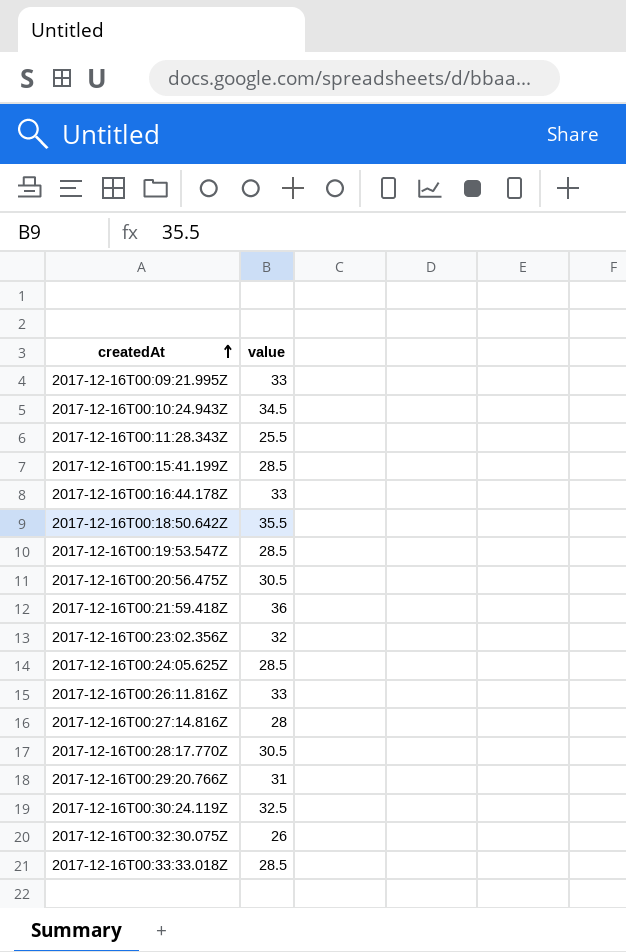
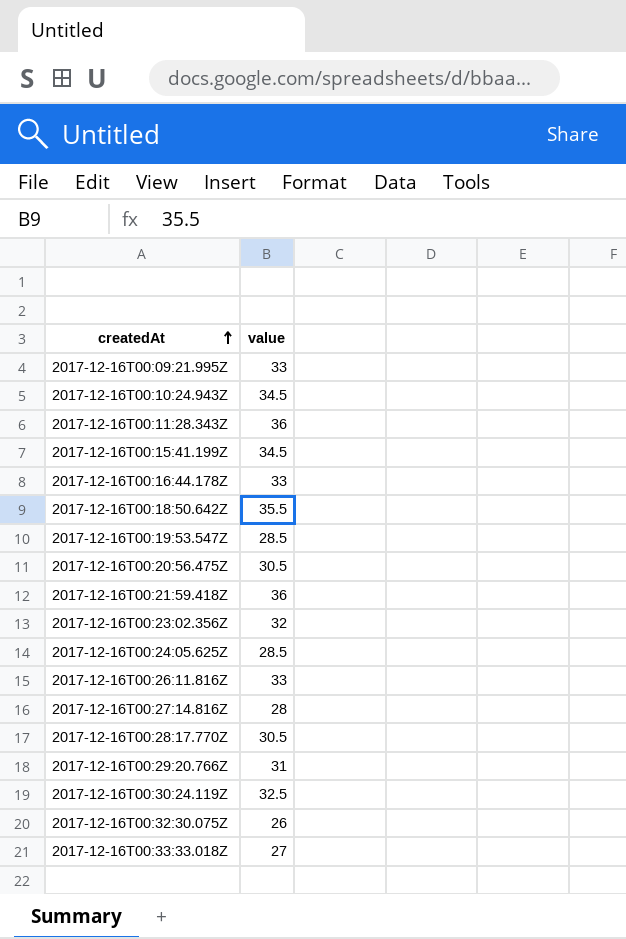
2017-12-16T00:11:28.343Z | value: 25.5 -> 36
2017-12-16T00:15:41.199Z | value: 28.5 -> 34.5
2017-12-16T00:33:33.018Z | value: 28.5 -> 27

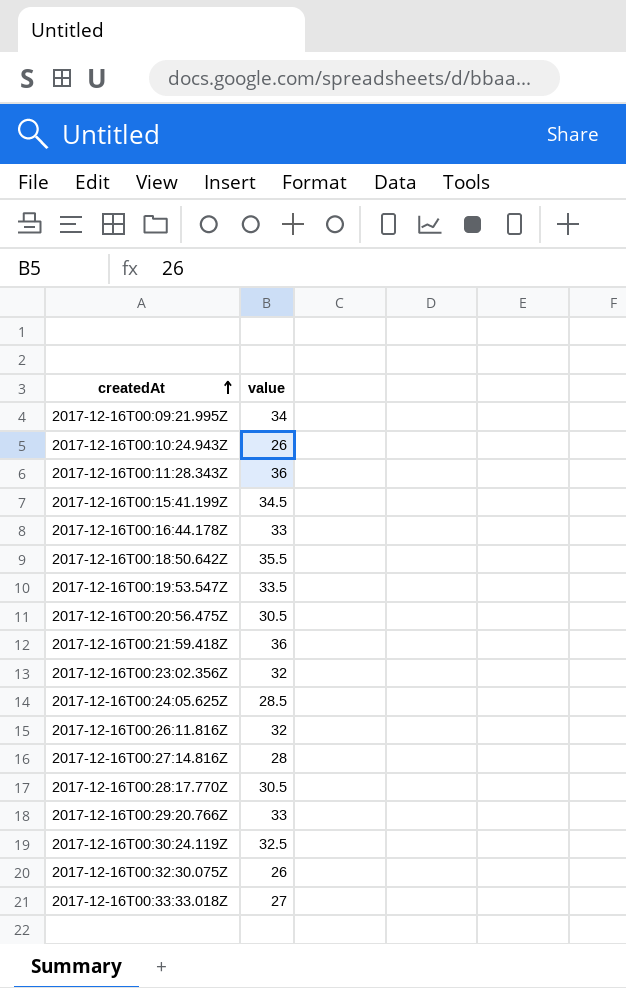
2017-12-16T00:09:21.995Z | value: 33 -> 34
2017-12-16T00:10:24.943Z | value: 34.5 -> 26
2017-12-16T00:19:53.547Z | value: 28.5 -> 33.5
2017-12-16T00:26:11.816Z | value: 33 -> 32
2017-12-16T00:29:20.766Z | value: 31 -> 33

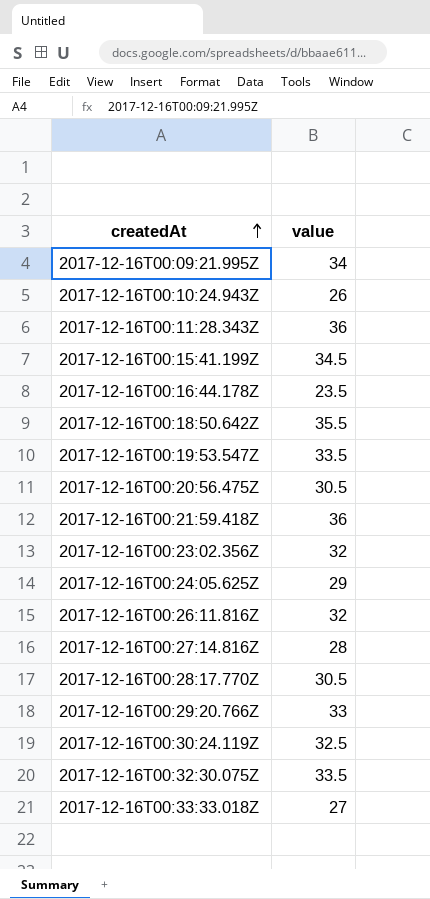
2017-12-16T00:16:44.178Z | value: 33 -> 23.5
2017-12-16T00:24:05.625Z | value: 28.5 -> 29
2017-12-16T00:32:30.075Z | value: 26 -> 33.5

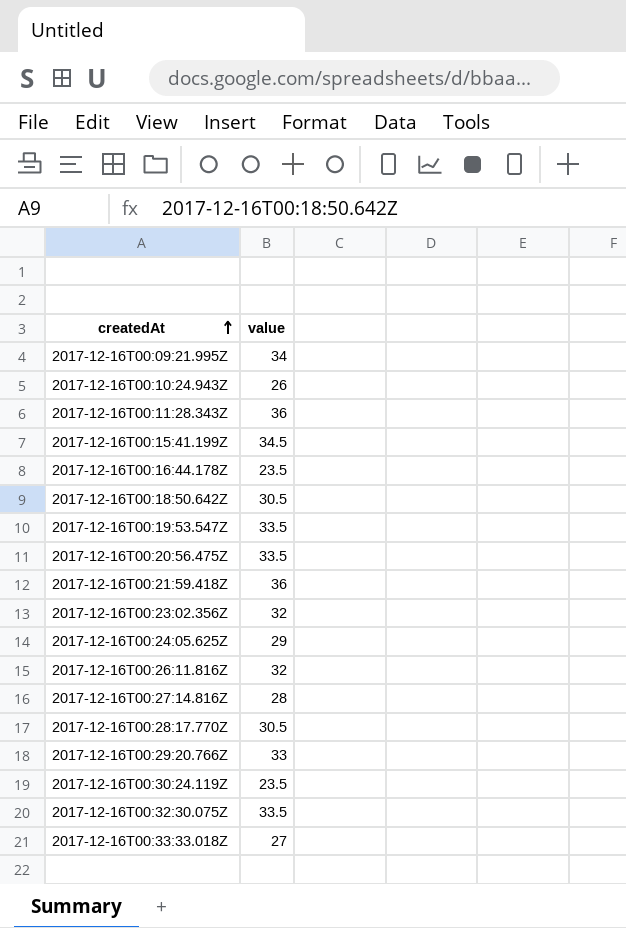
2017-12-16T00:18:50.642Z | value: 35.5 -> 30.5
2017-12-16T00:20:56.475Z | value: 30.5 -> 33.5
2017-12-16T00:30:24.119Z | value: 32.5 -> 23.5

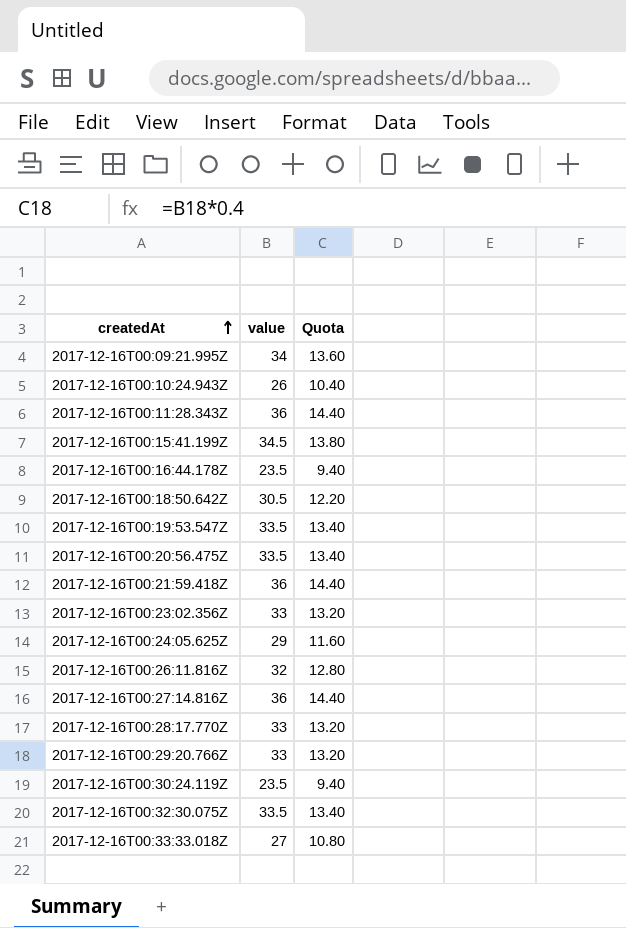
column Quota | formula: none -> [value] * 0.4
2017-12-16T00:23:02.356Z | value: 32 -> 33
2017-12-16T00:27:14.816Z | value: 28 -> 36
2017-12-16T00:28:17.770Z | value: 30.5 -> 33

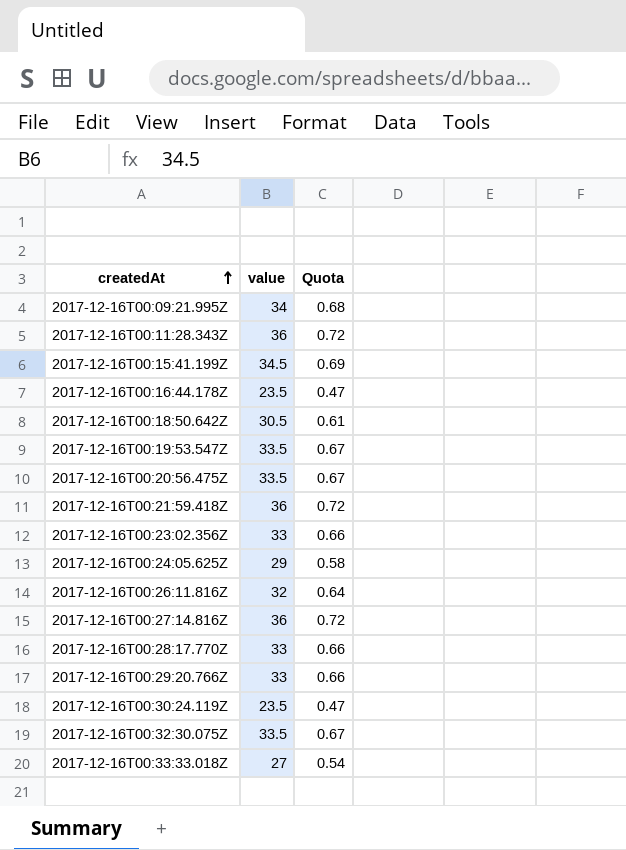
column Quota | formula: [value] * 0.4 -> [value] * 0.02
row 2017-12-16T00:10:24.943Z: 26 | 10.40 -> none

